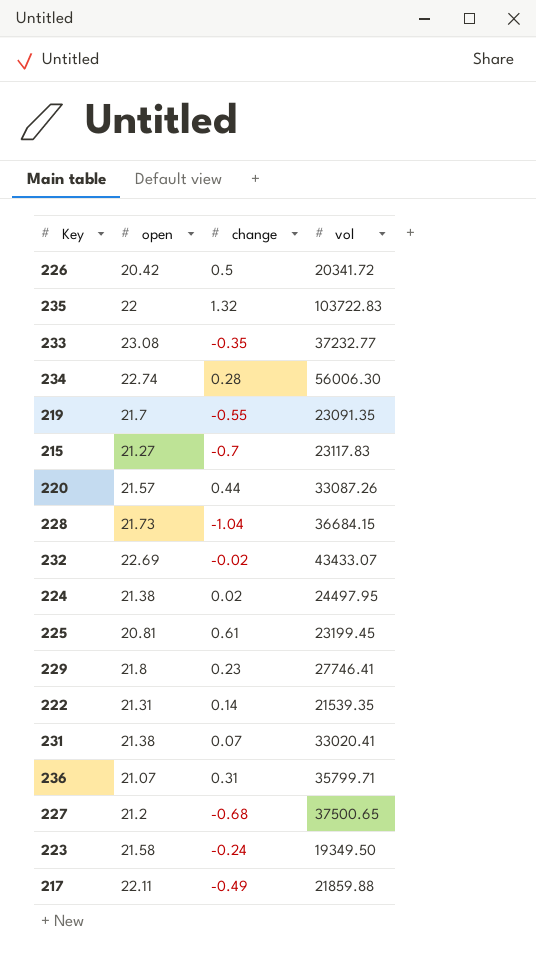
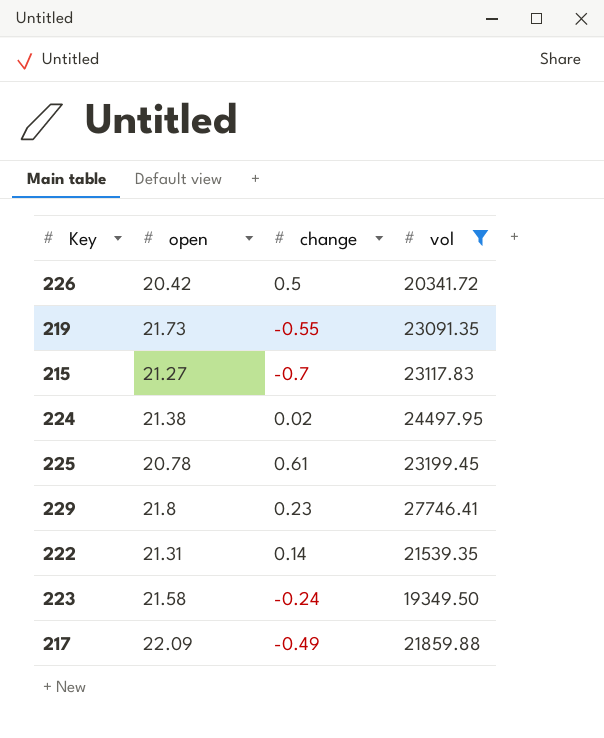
filter: none -> vol <= 27746.41
219 | open: 21.7 -> 21.73
225 | open: 20.81 -> 20.78
217 | open: 22.11 -> 22.09

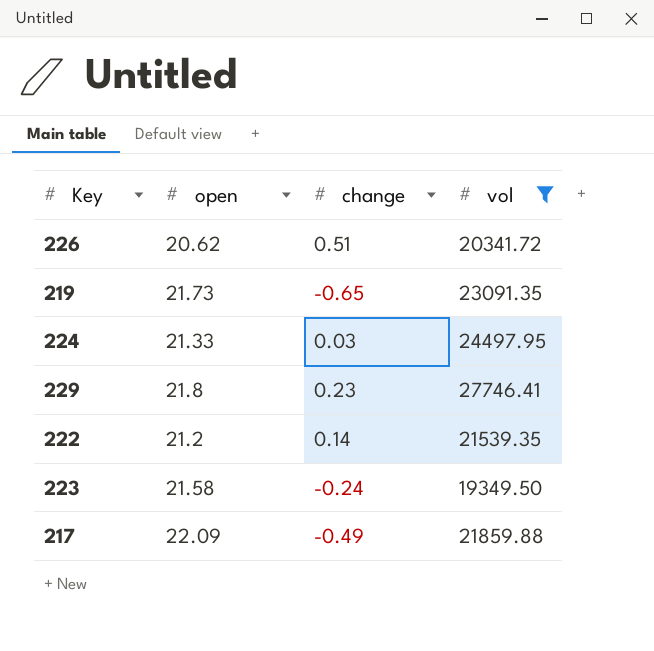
row 215: 21.27 | -0.7 | 23117.83 -> none
row 225: 20.78 | 0.61 | 23199.45 -> none
226 | open: 20.42 -> 20.62
226 | change: 0.5 -> 0.51
219 | change: -0.55 -> -0.65
224 | open: 21.38 -> 21.33
224 | change: 0.02 -> 0.03
222 | open: 21.31 -> 21.2

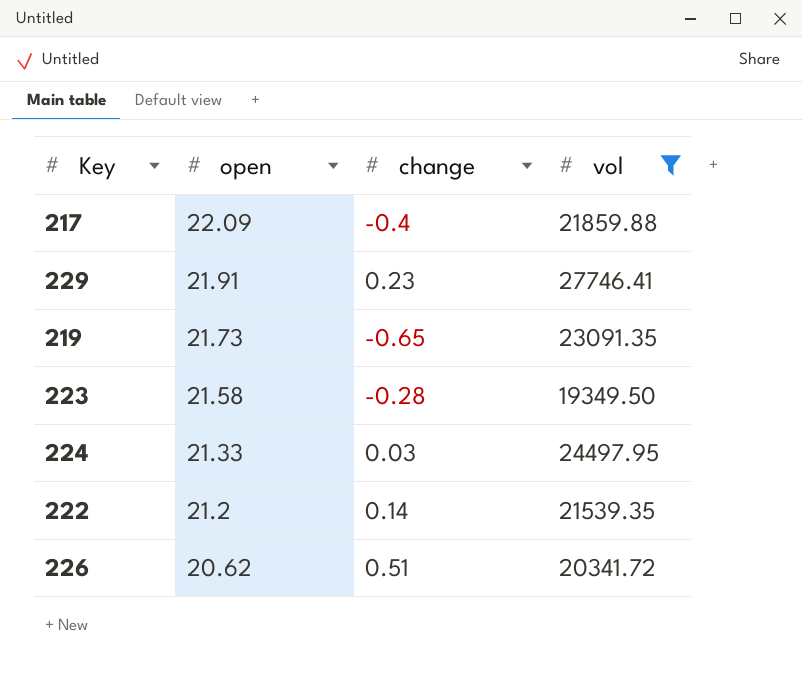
row order: none -> open descending
217 | change: -0.49 -> -0.4
229 | open: 21.8 -> 21.91
223 | change: -0.24 -> -0.28

